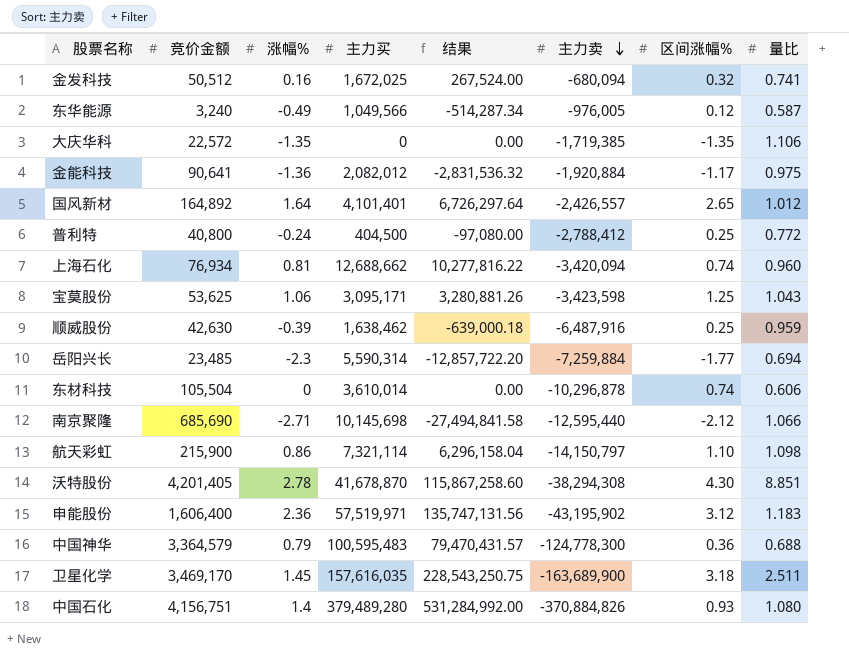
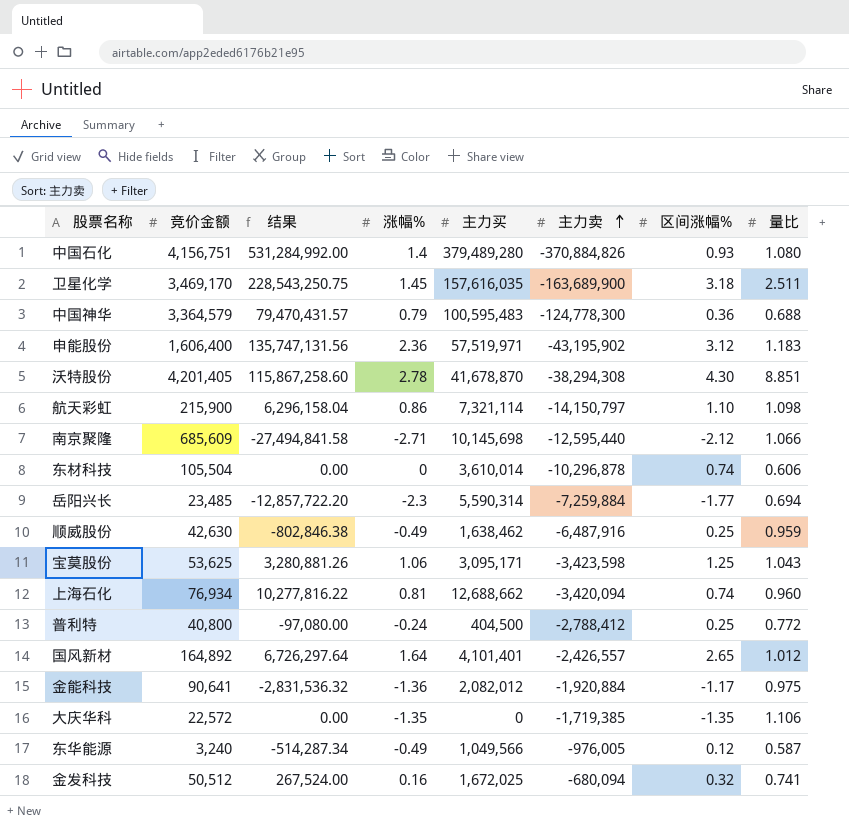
row order: 主力卖 descending -> 主力卖 ascending
column 结果 | position: 5 -> 3
南京聚隆 | 竞价金额: 685,690 -> 685,609
顺威股份 | 结果: -639,000.18 -> -802,846.38
顺威股份 | 涨幅%: -0.39 -> -0.49

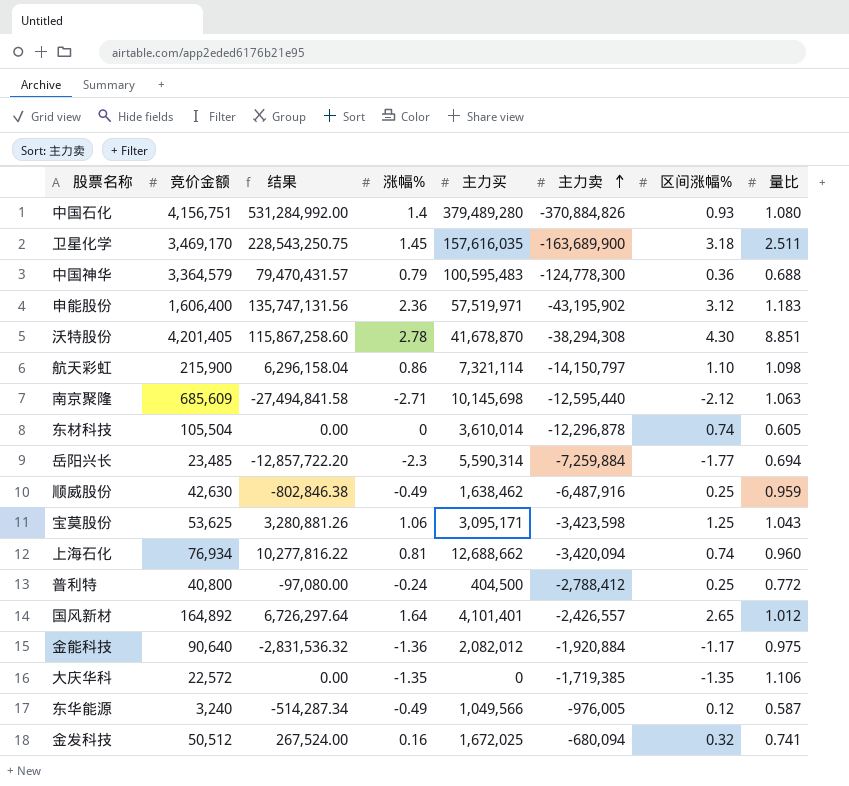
南京聚隆 | 量比: 1.066 -> 1.063
东材科技 | 主力卖: -10,296,878 -> -12,296,878
东材科技 | 量比: 0.606 -> 0.605
金能科技 | 竞价金额: 90,641 -> 90,640

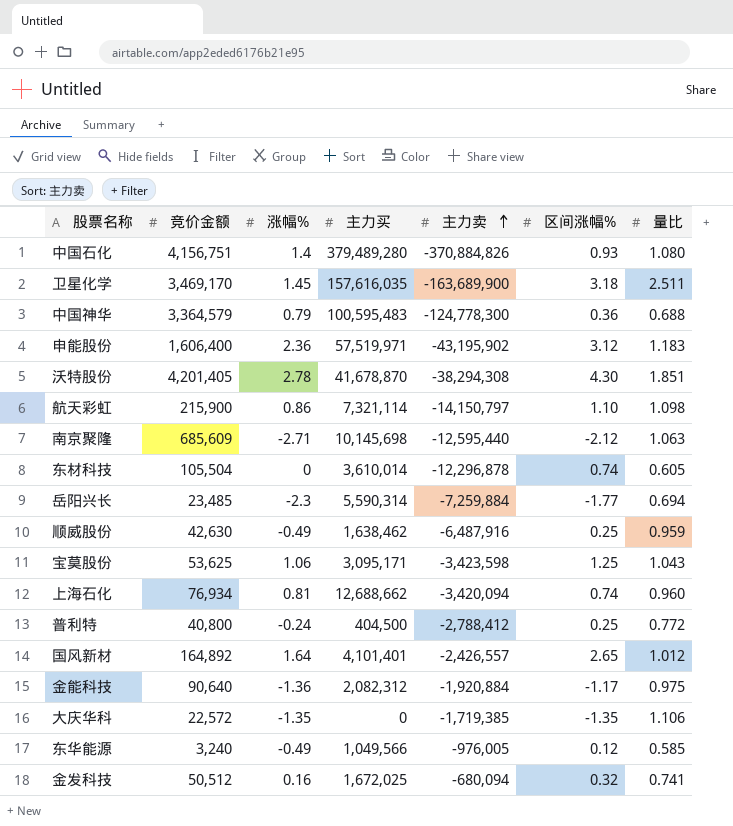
column 结果 | formula: [涨幅%] * [主力买] -> none
沃特股份 | 量比: 8.851 -> 1.851
金能科技 | 主力买: 2,082,012 -> 2,082,312
东华能源 | 量比: 0.587 -> 0.585

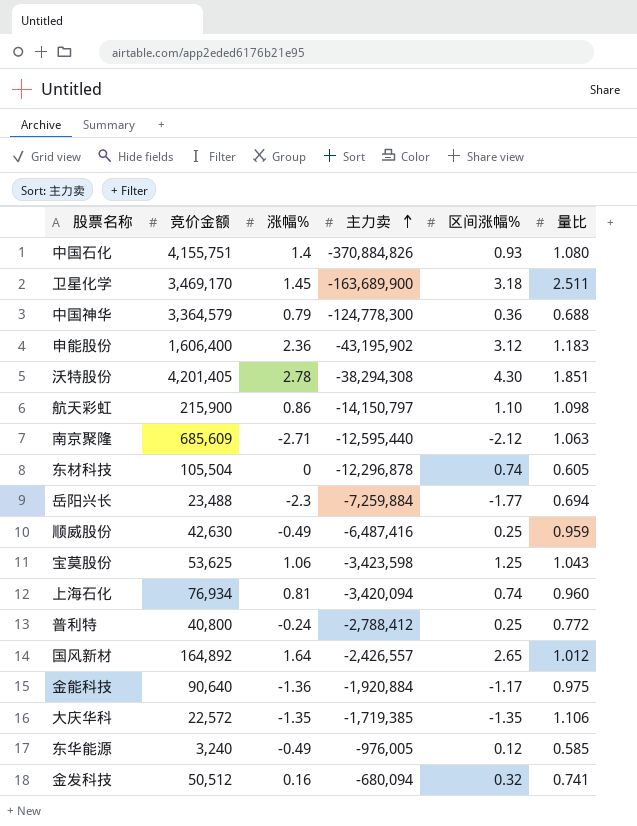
column 主力买 | position: 4 -> none
中国石化 | 竞价金额: 4,156,751 -> 4,155,751
岳阳兴长 | 竞价金额: 23,485 -> 23,488
顺威股份 | 主力卖: -6,487,916 -> -6,487,416

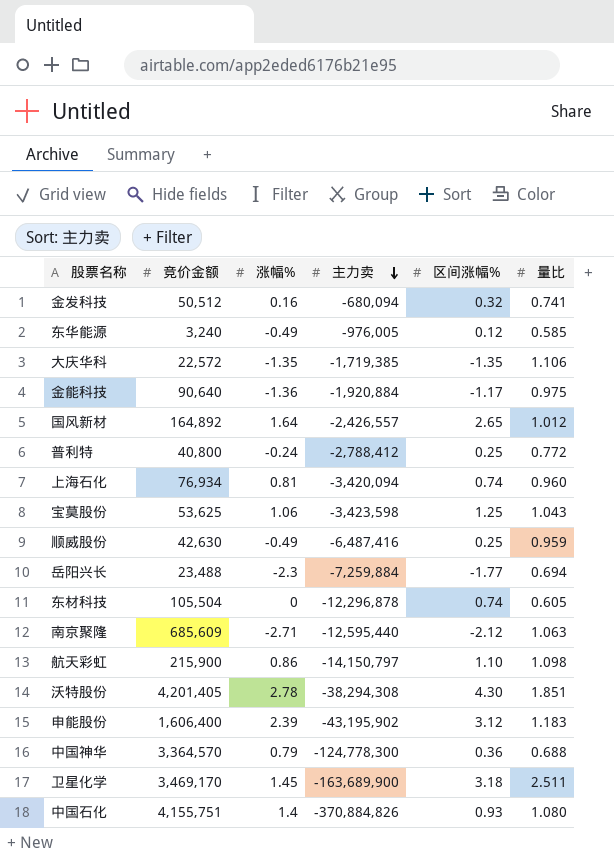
row order: 主力卖 ascending -> 主力卖 descending
申能股份 | 涨幅%: 2.36 -> 2.39
中国神华 | 竞价金额: 3,364,579 -> 3,364,570

